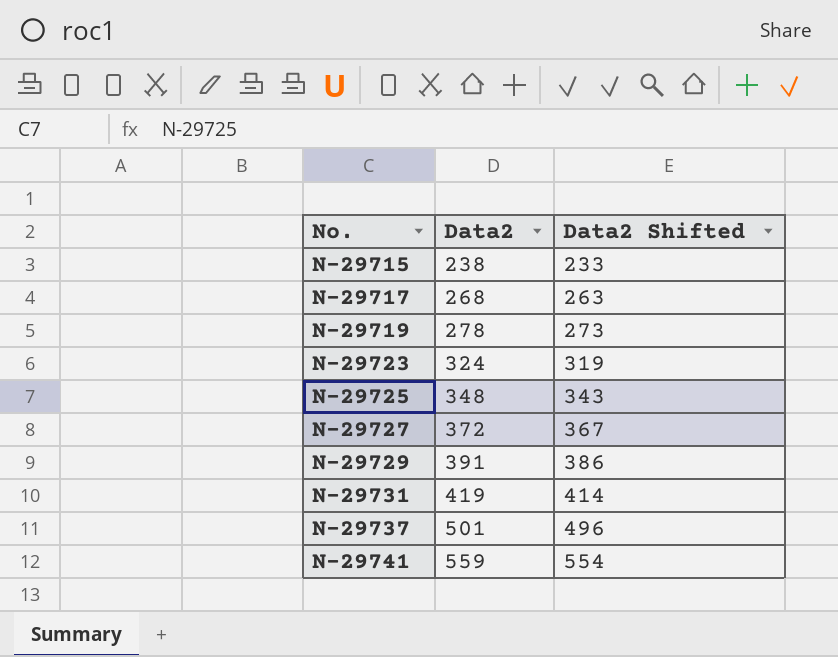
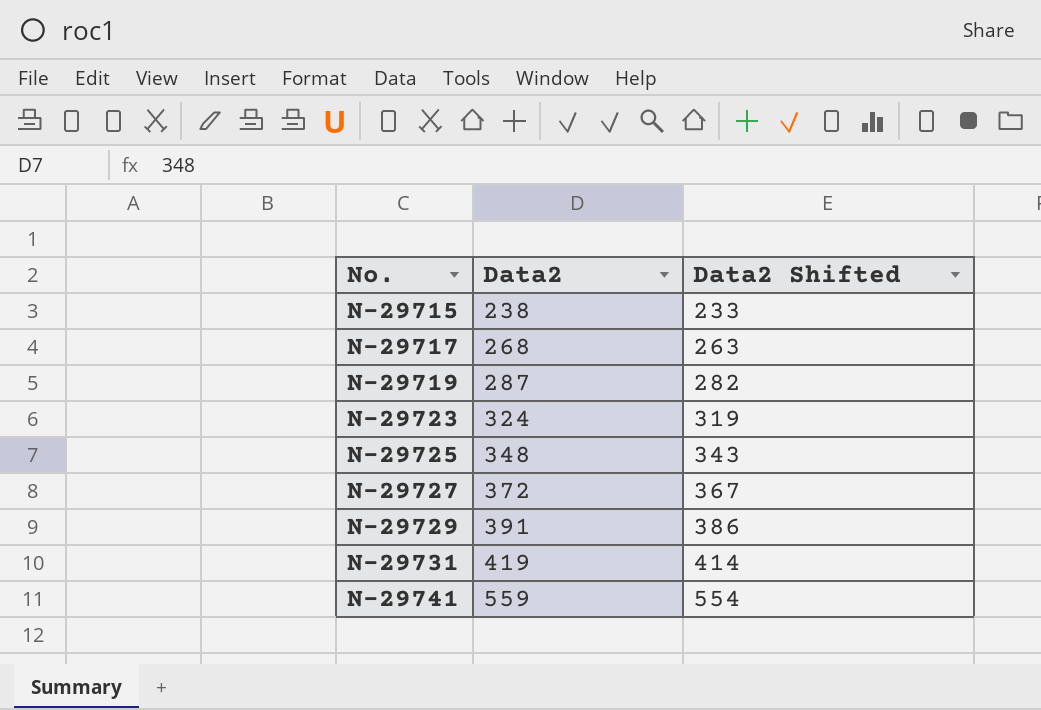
row N-29737: 501 | 496 -> none
N-29719 | Data2: 278 -> 287
N-29719 | Data2 Shifted: 273 -> 282

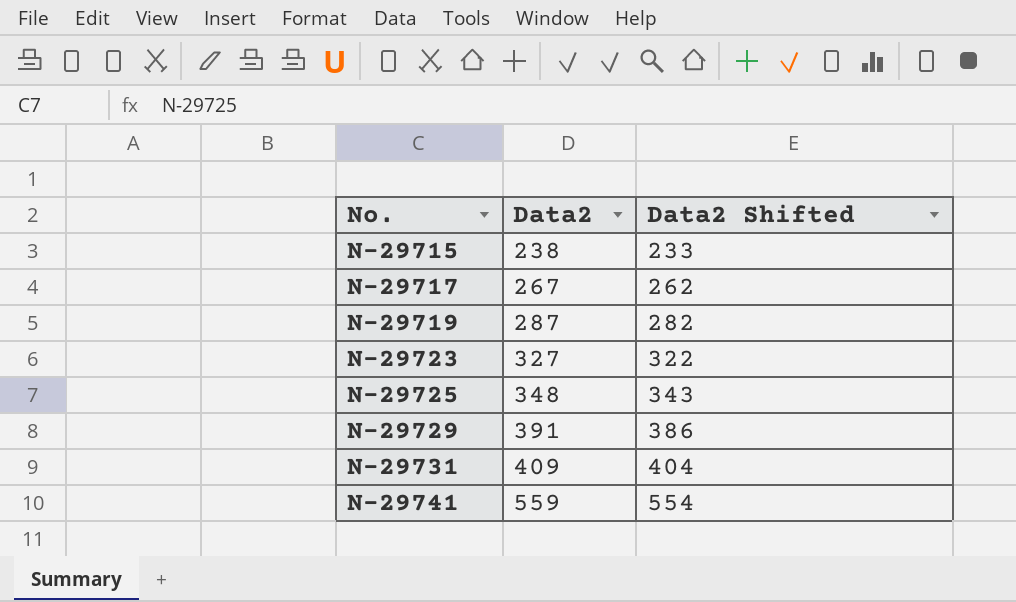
row N-29727: 372 | 367 -> none
N-29717 | Data2: 268 -> 267
N-29717 | Data2 Shifted: 263 -> 262
N-29723 | Data2: 324 -> 327
N-29723 | Data2 Shifted: 319 -> 322
N-29731 | Data2: 419 -> 409
N-29731 | Data2 Shifted: 414 -> 404

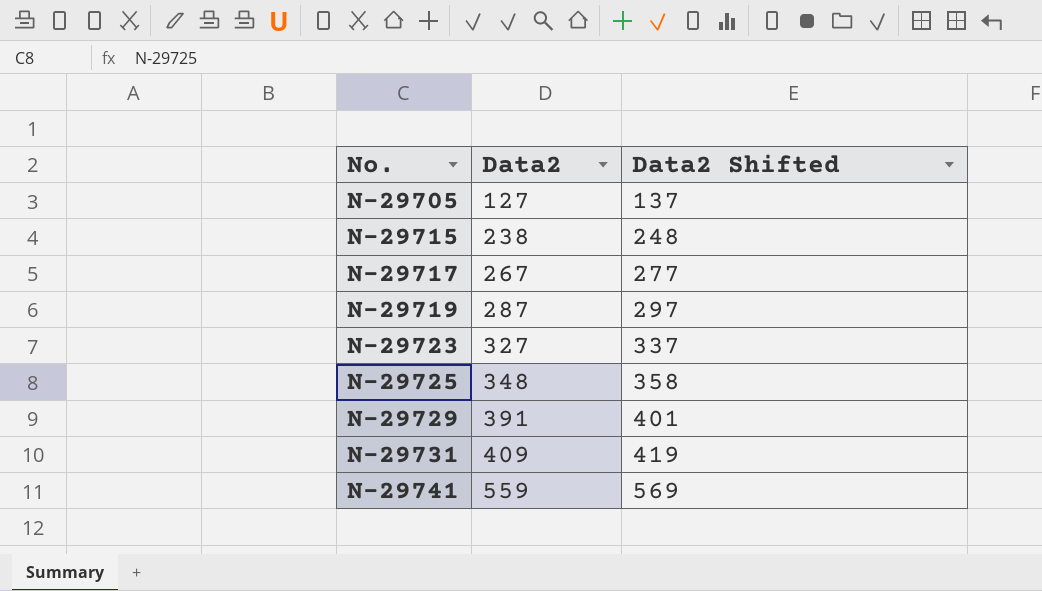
column Data2 Shifted | formula: [Data2] - 5 -> [Data2] + 10
row N-29705: none -> 127 | 137

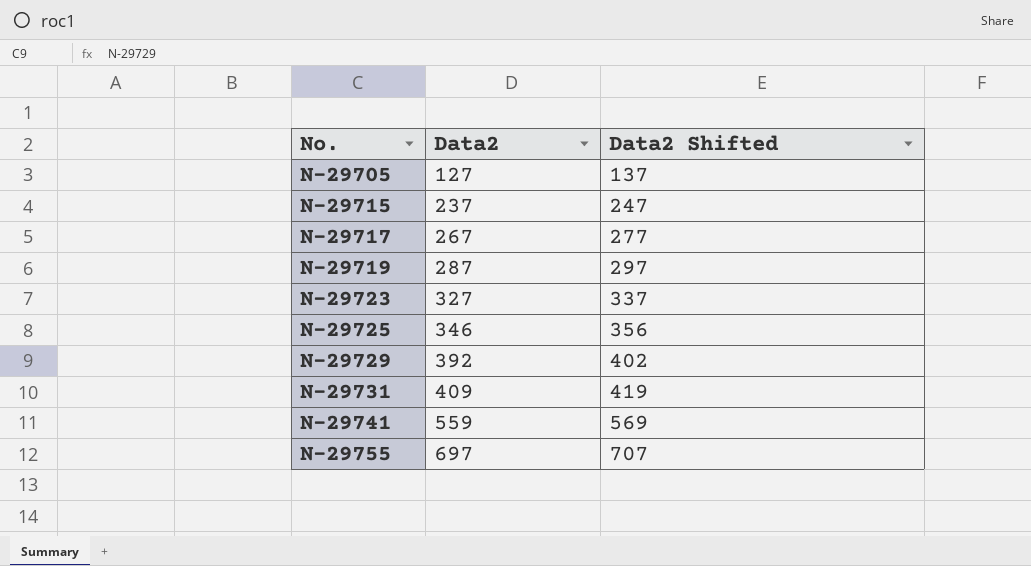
N-29715 | Data2: 238 -> 237
N-29715 | Data2 Shifted: 248 -> 247
N-29725 | Data2: 348 -> 346
N-29725 | Data2 Shifted: 358 -> 356
N-29729 | Data2: 391 -> 392
N-29729 | Data2 Shifted: 401 -> 402
row N-29755: none -> 697 | 707

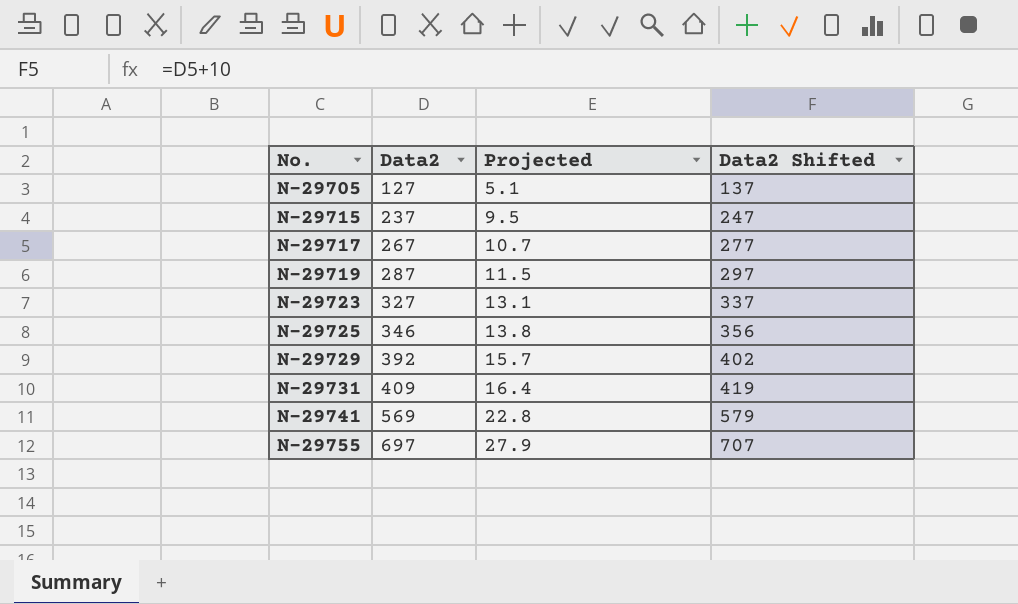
column Projected | formula: none -> [Data2] * 0.04
N-29741 | Data2: 559 -> 569
N-29741 | Data2 Shifted: 569 -> 579

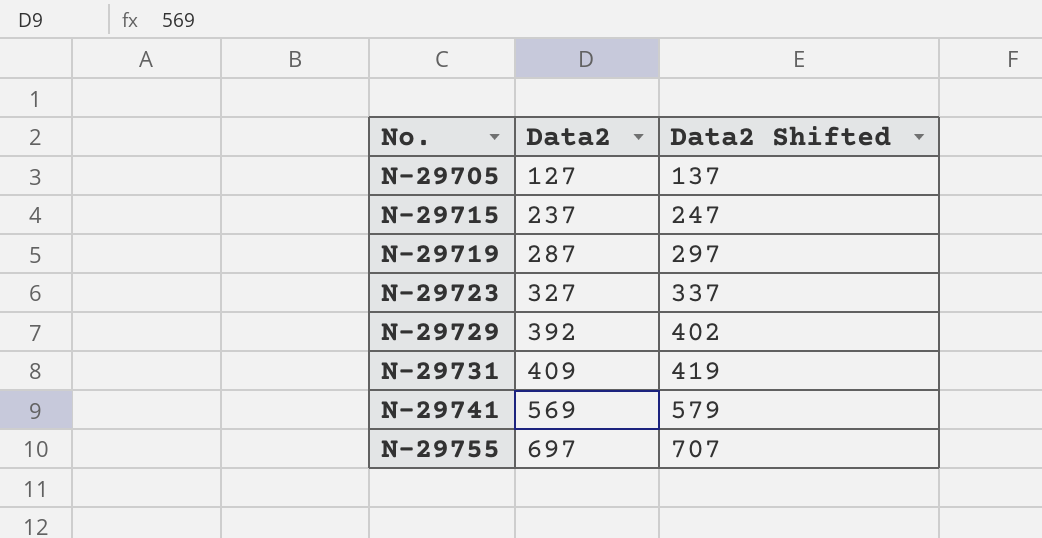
column Projected | formula: [Data2] * 0.04 -> none
row N-29717: 267 | 10.7 | 277 -> none
row N-29725: 346 | 13.8 | 356 -> none

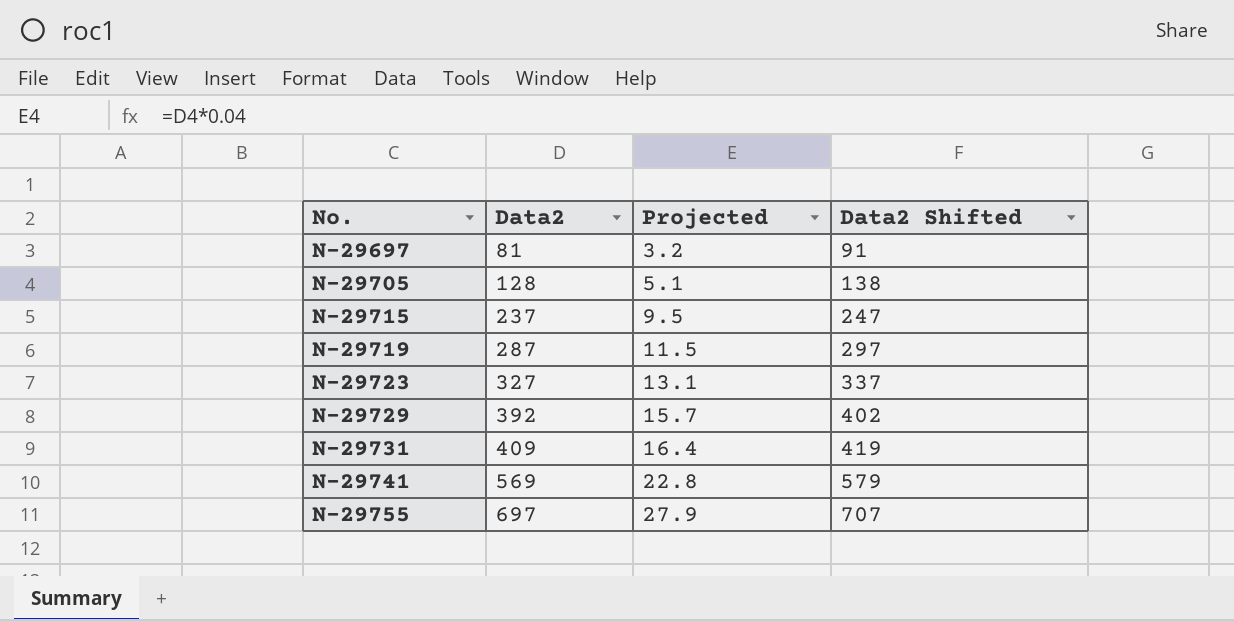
column Projected | formula: none -> [Data2] * 0.04
row N-29697: none -> 81 | 3.2 | 91
N-29705 | Data2: 127 -> 128
N-29705 | Data2 Shifted: 137 -> 138

